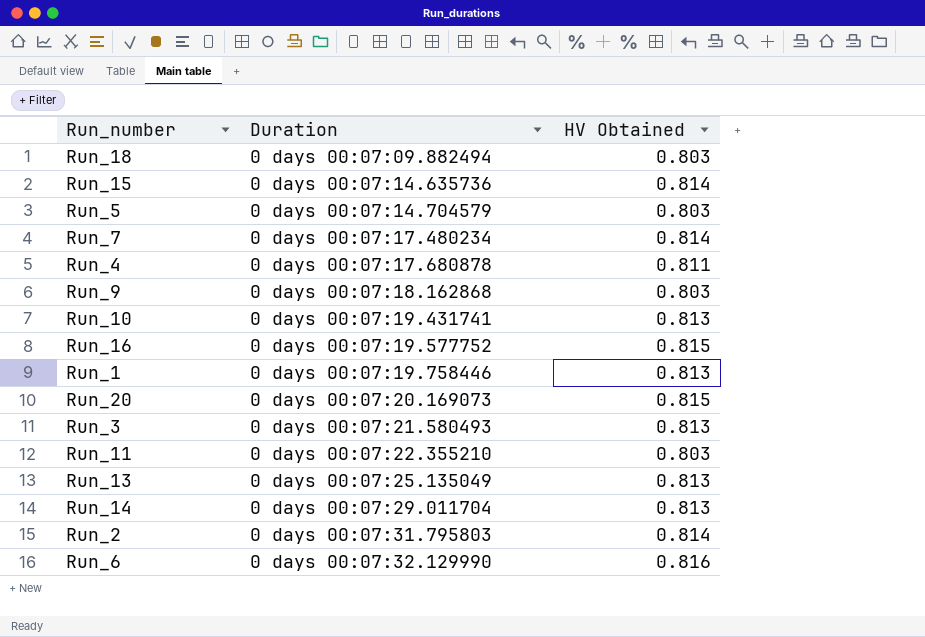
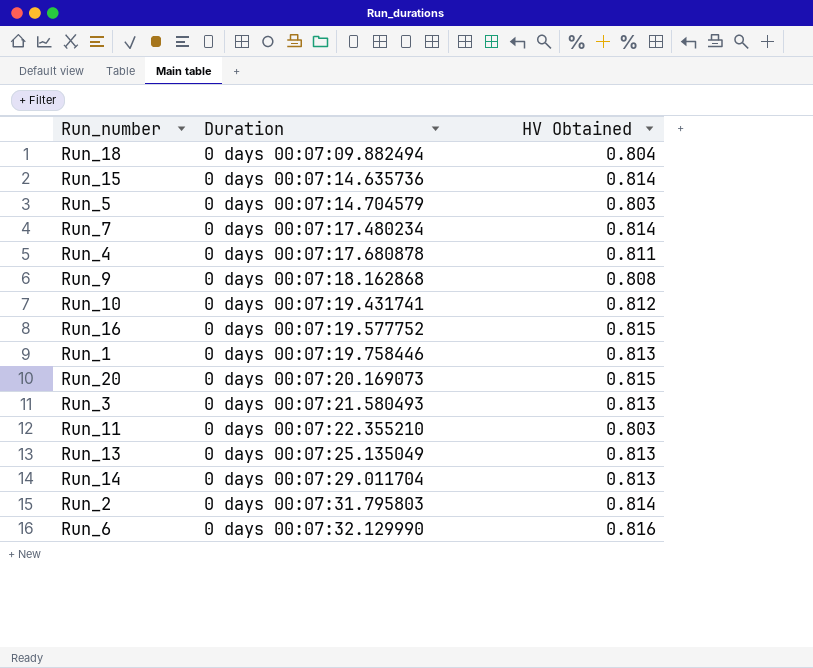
Run_18 | HV Obtained: 0.803 -> 0.804
Run_9 | HV Obtained: 0.803 -> 0.808
Run_10 | HV Obtained: 0.813 -> 0.812

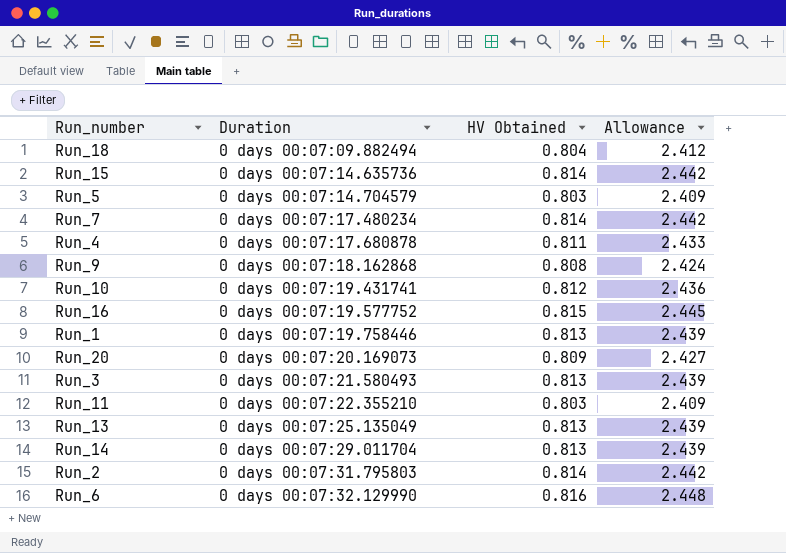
column Allowance | formula: none -> [HV Obtained] * 3
Run_20 | HV Obtained: 0.815 -> 0.809

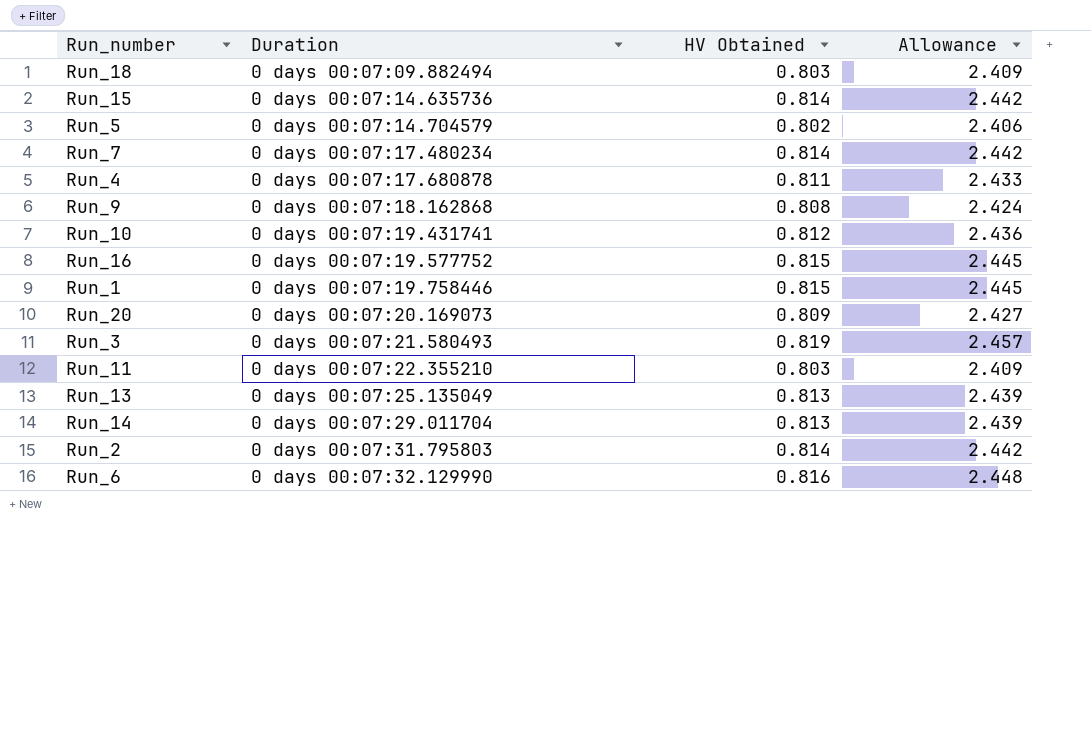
Run_18 | HV Obtained: 0.804 -> 0.803
Run_18 | Allowance: 2.412 -> 2.409
Run_5 | HV Obtained: 0.803 -> 0.802
Run_5 | Allowance: 2.409 -> 2.406
Run_1 | HV Obtained: 0.813 -> 0.815
Run_1 | Allowance: 2.439 -> 2.445
Run_3 | HV Obtained: 0.813 -> 0.819
Run_3 | Allowance: 2.439 -> 2.457

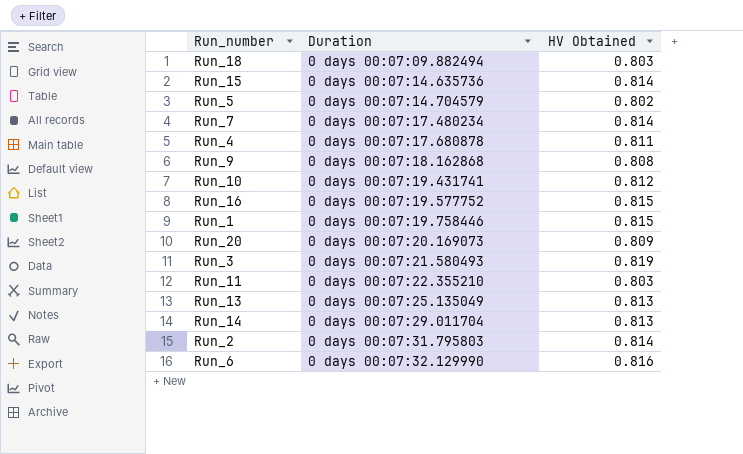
column Allowance | formula: [HV Obtained] * 3 -> none

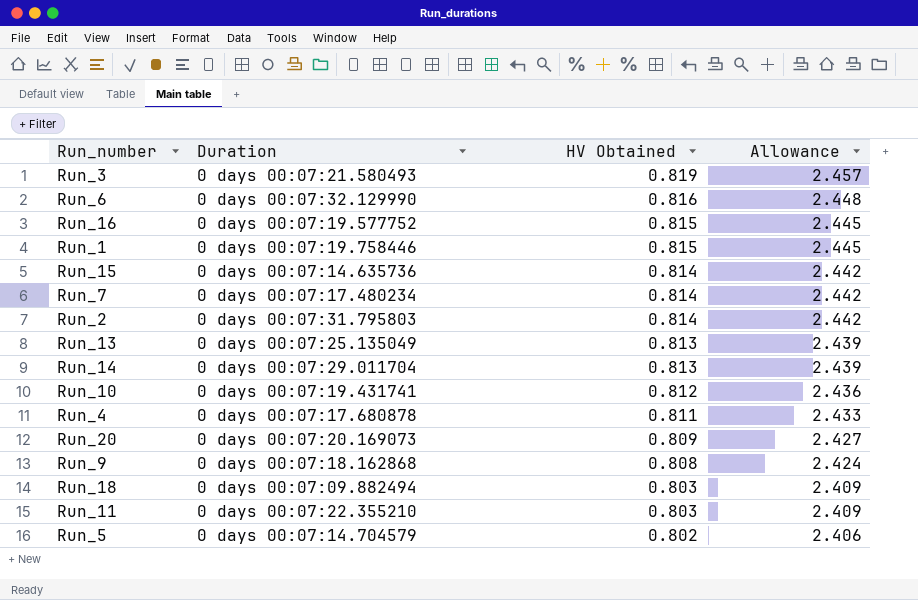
row order: Duration ascending -> HV Obtained descending
column Allowance | formula: none -> [HV Obtained] * 3

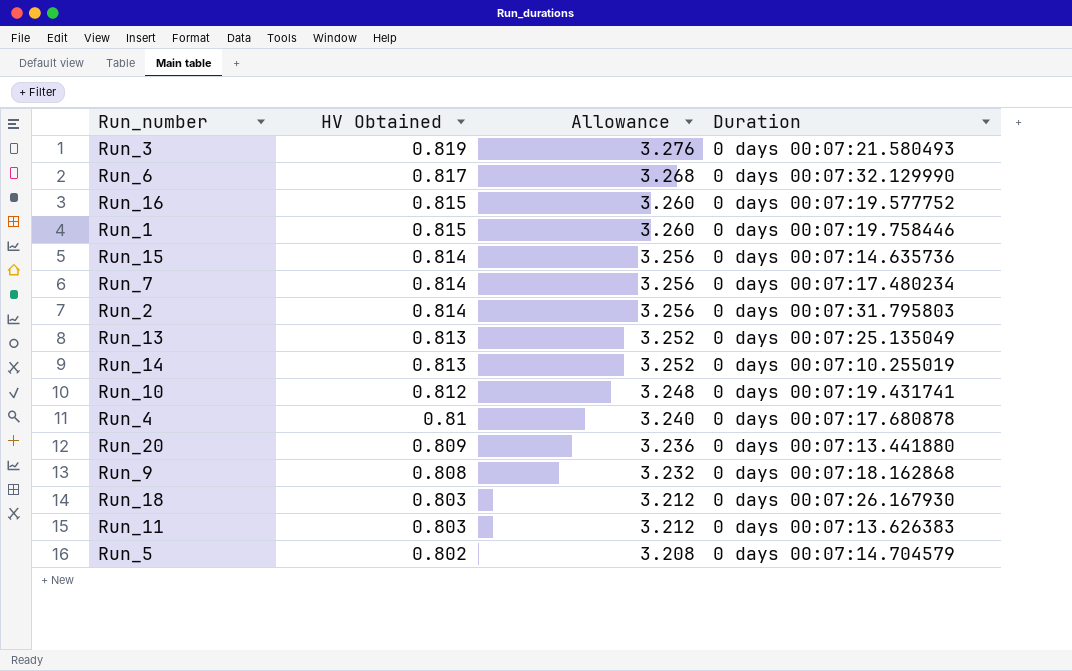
column Allowance | formula: [HV Obtained] * 3 -> [HV Obtained] * 4
column Duration | position: 2 -> 4
Run_6 | HV Obtained: 0.816 -> 0.817
Run_14 | Duration: 0 days 00:07:29.011704 -> 0 days 00:07:10.255019
Run_4 | HV Obtained: 0.811 -> 0.81
Run_20 | Duration: 0 days 00:07:20.169073 -> 0 days 00:07:13.441880
Run_18 | Duration: 0 days 00:07:09.882494 -> 0 days 00:07:26.167930
Run_11 | Duration: 0 days 00:07:22.355210 -> 0 days 00:07:13.626383

